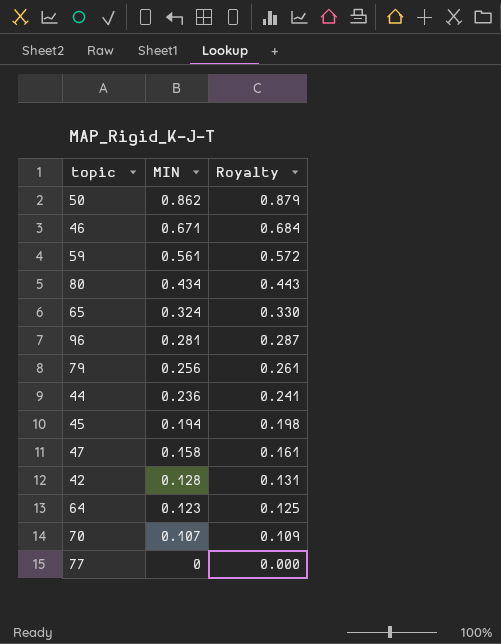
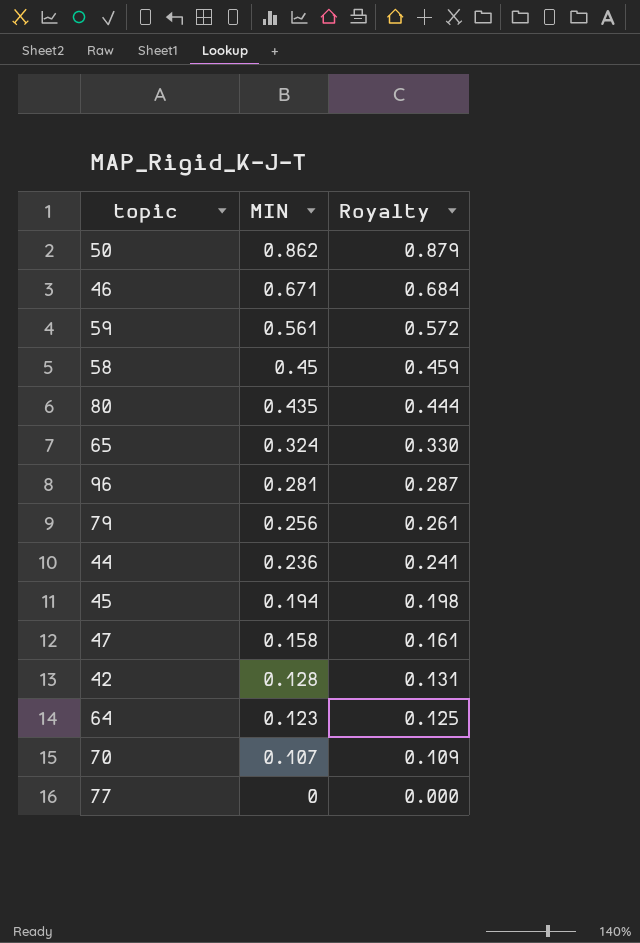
row 58: none -> 0.45 | 0.459
80 | MIN: 0.434 -> 0.435
80 | Royalty: 0.443 -> 0.444

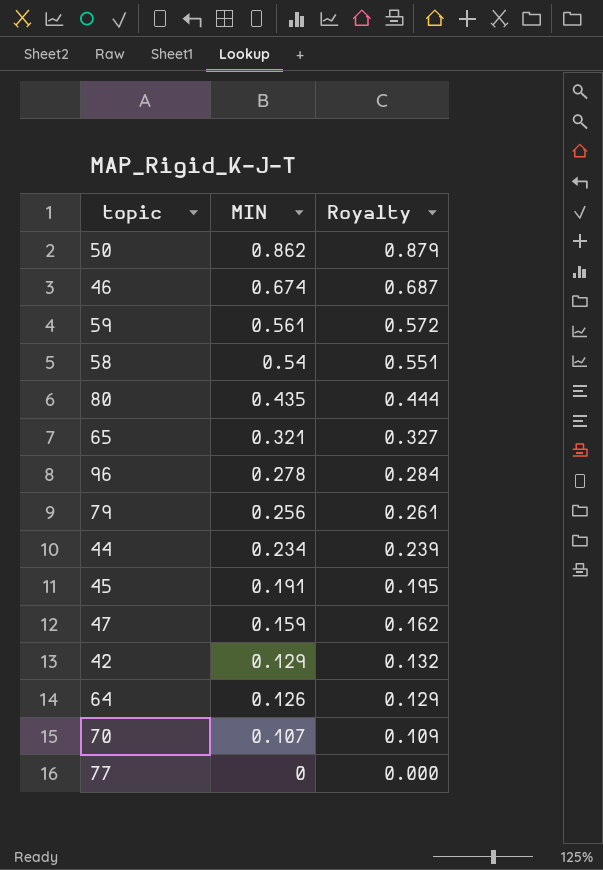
46 | MIN: 0.671 -> 0.674
46 | Royalty: 0.684 -> 0.687
58 | MIN: 0.45 -> 0.54
58 | Royalty: 0.459 -> 0.551
65 | MIN: 0.324 -> 0.321
65 | Royalty: 0.330 -> 0.327
96 | MIN: 0.281 -> 0.278
96 | Royalty: 0.287 -> 0.284
44 | MIN: 0.236 -> 0.234
44 | Royalty: 0.241 -> 0.239
45 | MIN: 0.194 -> 0.191
45 | Royalty: 0.198 -> 0.195
47 | MIN: 0.158 -> 0.159
47 | Royalty: 0.161 -> 0.162
42 | MIN: 0.128 -> 0.129
42 | Royalty: 0.131 -> 0.132
64 | MIN: 0.123 -> 0.126
64 | Royalty: 0.125 -> 0.129

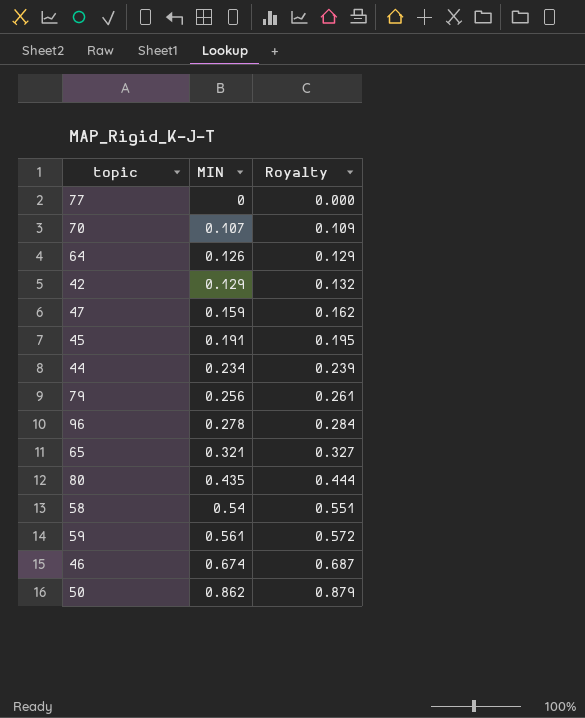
row order: MIN descending -> MIN ascending

